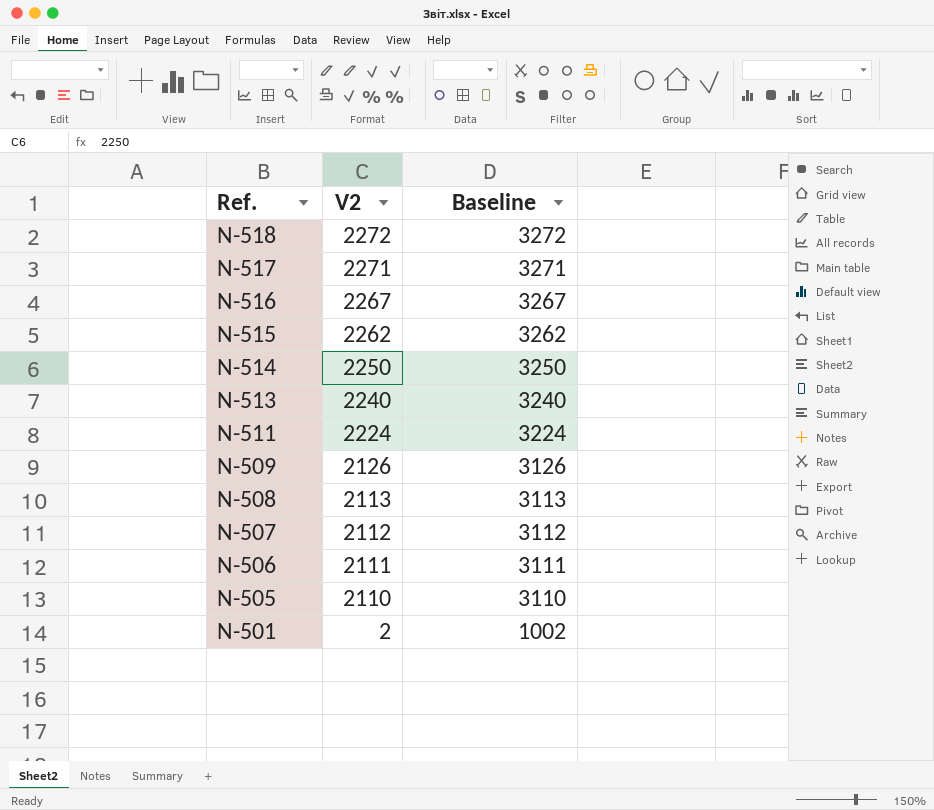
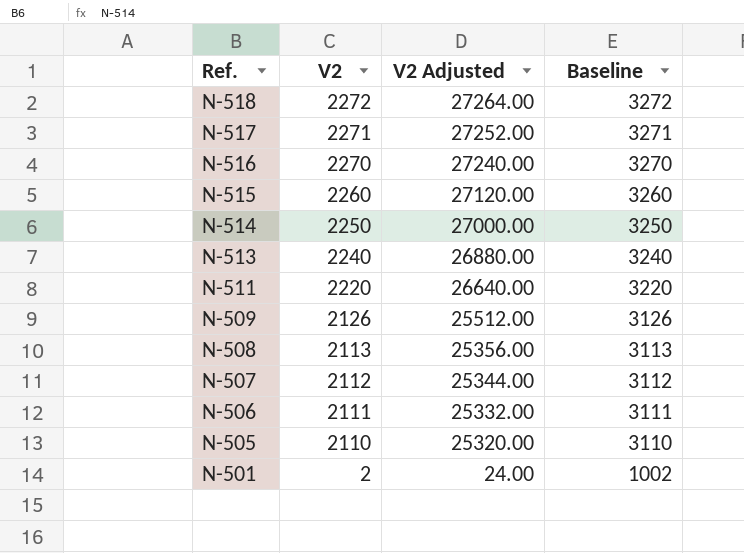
column V2 Adjusted | formula: none -> [V2] * 12
N-516 | V2: 2267 -> 2270
N-516 | Baseline: 3267 -> 3270
N-515 | V2: 2262 -> 2260
N-515 | Baseline: 3262 -> 3260
N-511 | V2: 2224 -> 2220
N-511 | Baseline: 3224 -> 3220

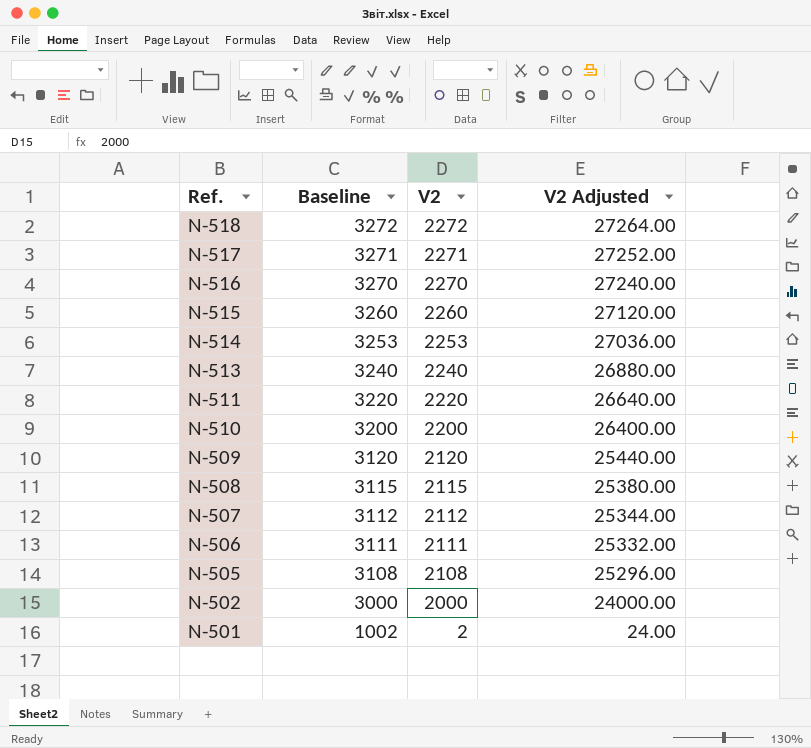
column Baseline | position: 4 -> 2
N-514 | Baseline: 3250 -> 3253
N-514 | V2: 2250 -> 2253
N-514 | V2 Adjusted: 27000.00 -> 27036.00
row N-510: none -> 3200 | 2200 | 26400.00
N-509 | Baseline: 3126 -> 3120
N-509 | V2: 2126 -> 2120
N-509 | V2 Adjusted: 25512.00 -> 25440.00
N-508 | Baseline: 3113 -> 3115
N-508 | V2: 2113 -> 2115
N-508 | V2 Adjusted: 25356.00 -> 25380.00
N-505 | Baseline: 3110 -> 3108
N-505 | V2: 2110 -> 2108
N-505 | V2 Adjusted: 25320.00 -> 25296.00
row N-502: none -> 3000 | 2000 | 24000.00

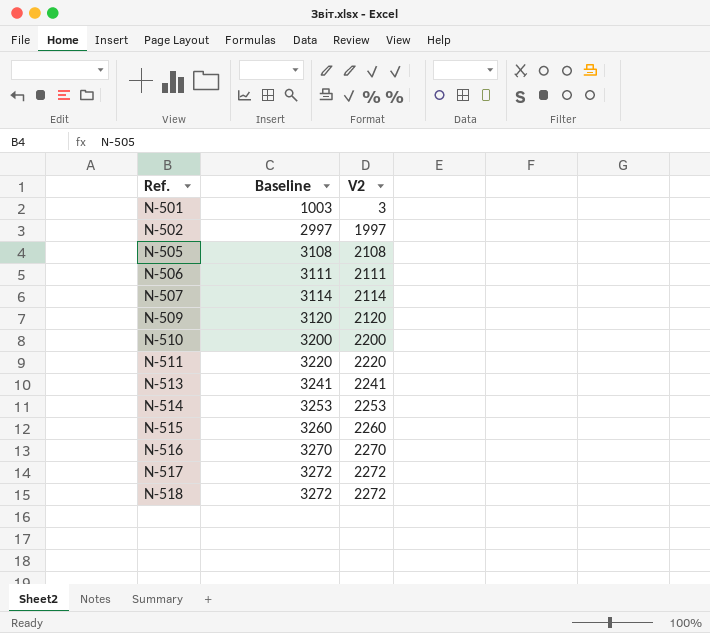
row order: Ref. descending -> Ref. ascending
column V2 Adjusted | formula: [V2] * 12 -> none
row N-508: 3115 | 2115 | 25380.00 -> none
N-501 | Baseline: 1002 -> 1003
N-501 | V2: 2 -> 3
N-502 | Baseline: 3000 -> 2997
N-502 | V2: 2000 -> 1997
N-507 | Baseline: 3112 -> 3114
N-507 | V2: 2112 -> 2114
N-513 | Baseline: 3240 -> 3241
N-513 | V2: 2240 -> 2241
N-517 | Baseline: 3271 -> 3272
N-517 | V2: 2271 -> 2272

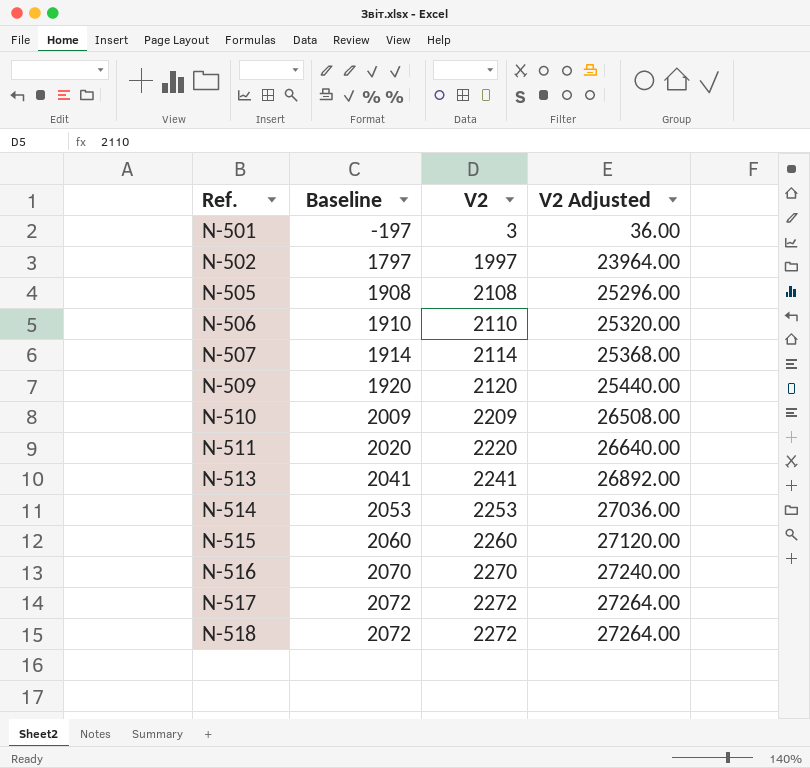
column Baseline | formula: [V2] + 1000 -> [V2] - 200
column V2 Adjusted | formula: none -> [V2] * 12
N-506 | V2: 2111 -> 2110
N-510 | V2: 2200 -> 2209

